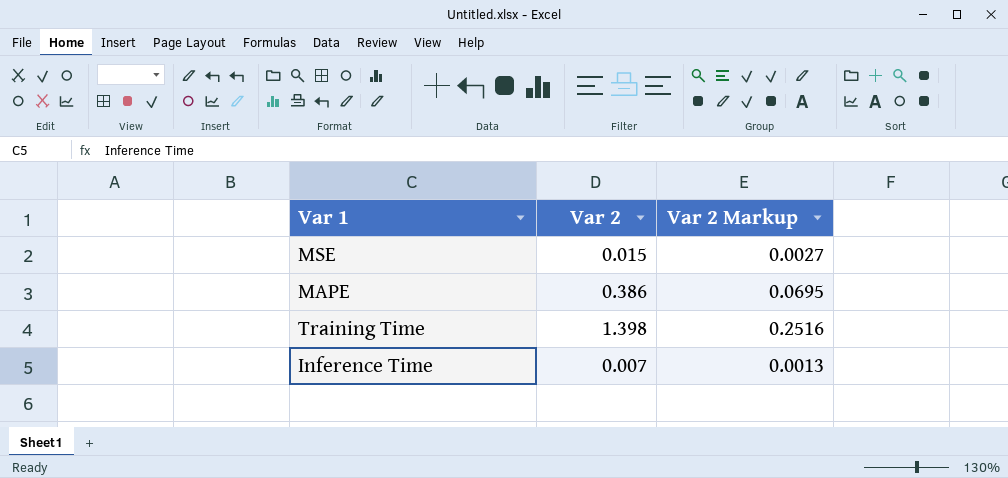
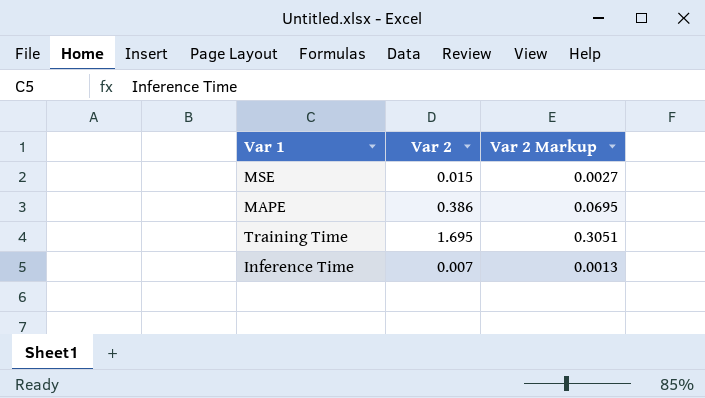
Training Time | Var 2: 1.398 -> 1.695
Training Time | Var 2 Markup: 0.2516 -> 0.3051

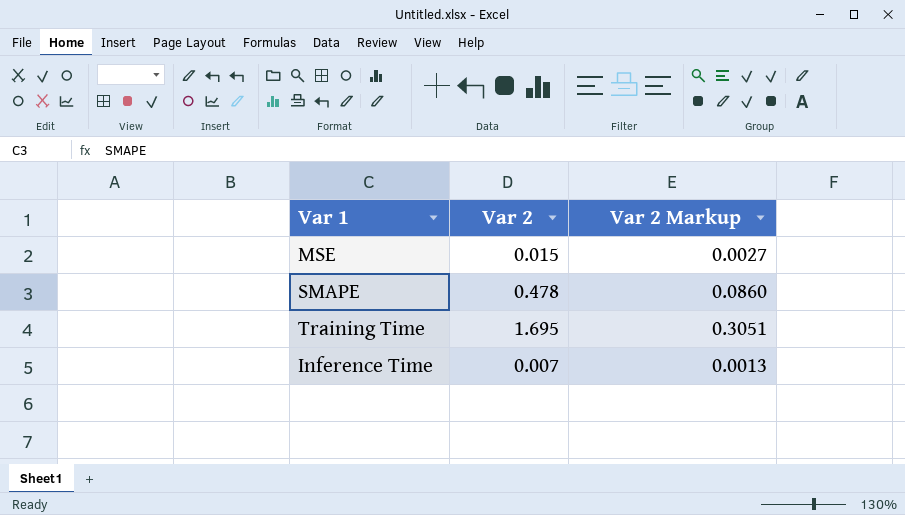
row MAPE: 0.386 | 0.0695 -> none
row SMAPE: none -> 0.478 | 0.0860

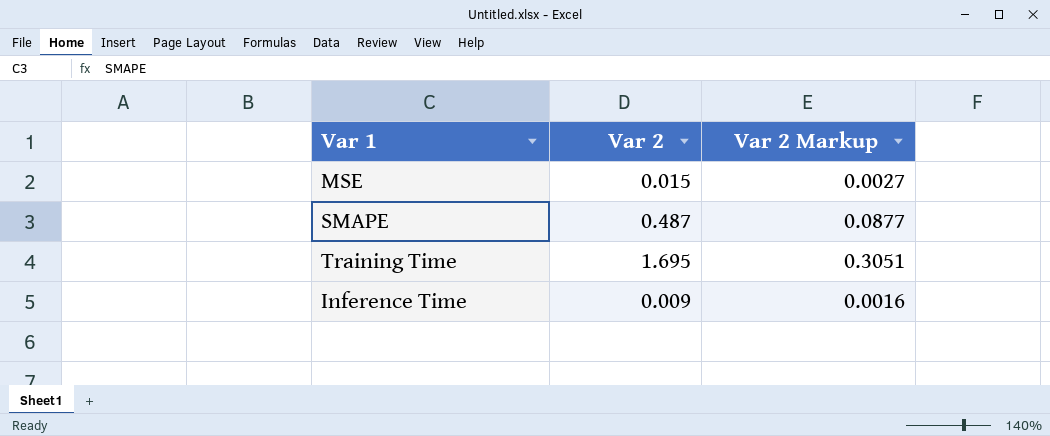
SMAPE | Var 2: 0.478 -> 0.487
SMAPE | Var 2 Markup: 0.0860 -> 0.0877
Inference Time | Var 2: 0.007 -> 0.009
Inference Time | Var 2 Markup: 0.0013 -> 0.0016

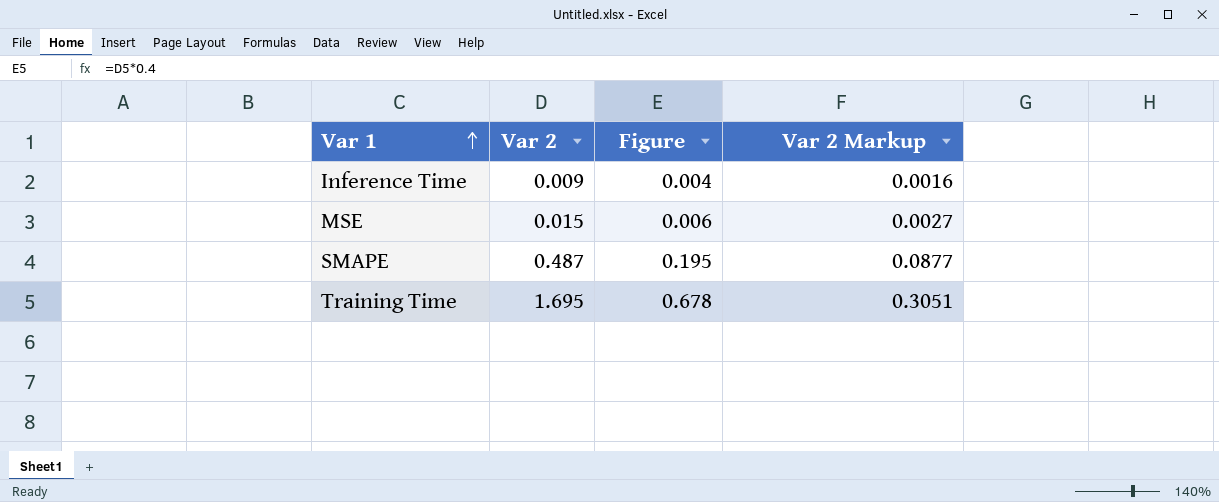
row order: none -> Var 1 ascending
column Figure | formula: none -> [Var 2] * 0.4

